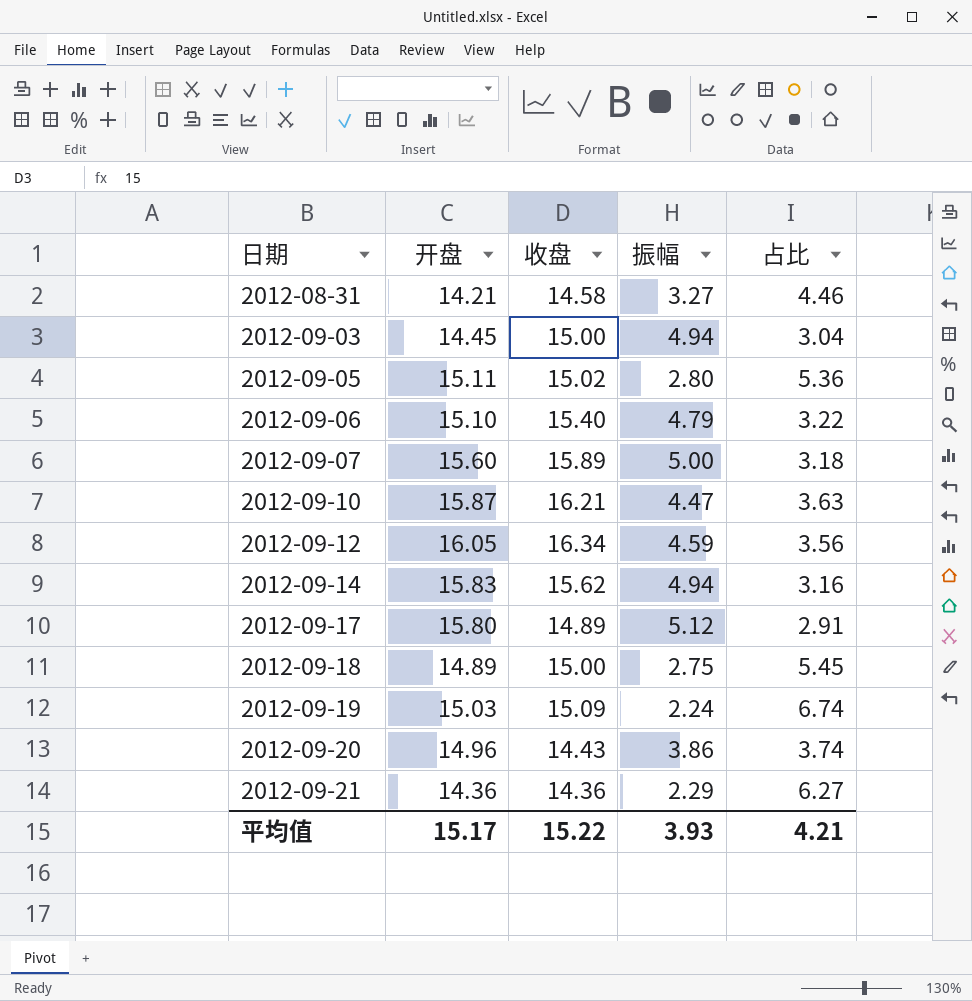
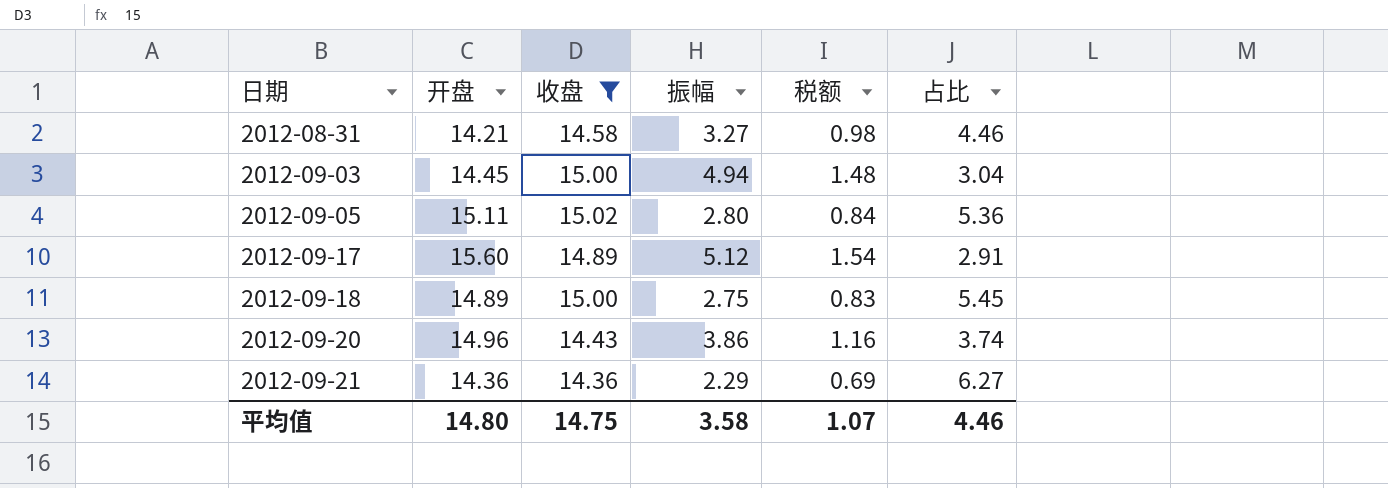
filter: none -> 收盘 <= 15.02
column 税额 | formula: none -> [振幅] * 0.3
2012-09-17 | 开盘: 15.80 -> 15.60
平均值 | 开盘: 15.17 -> 14.80
平均值 | 收盘: 15.22 -> 14.75
平均值 | 振幅: 3.93 -> 3.58
平均值 | 占比: 4.21 -> 4.46

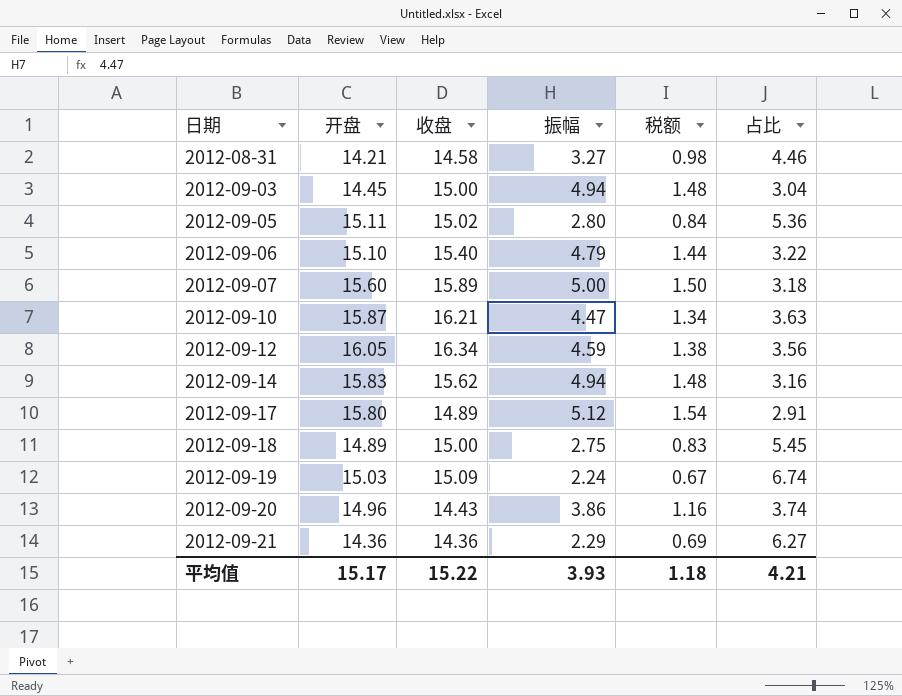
filter: 收盘 <= 15.02 -> none
2012-09-17 | 开盘: 15.60 -> 15.80
平均值 | 开盘: 14.80 -> 15.17
平均值 | 收盘: 14.75 -> 15.22
平均值 | 振幅: 3.58 -> 3.93
平均值 | 税额: 1.07 -> 1.18
平均值 | 占比: 4.46 -> 4.21

